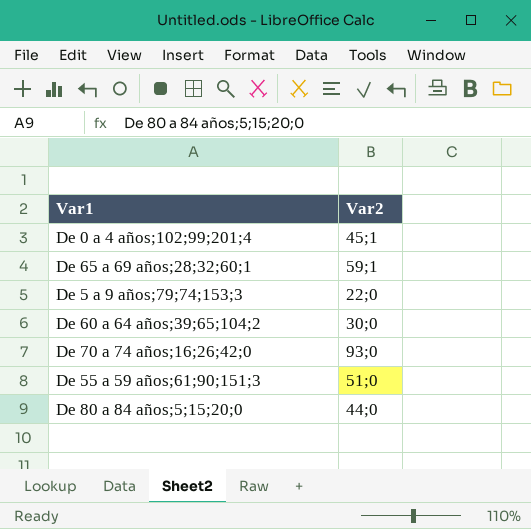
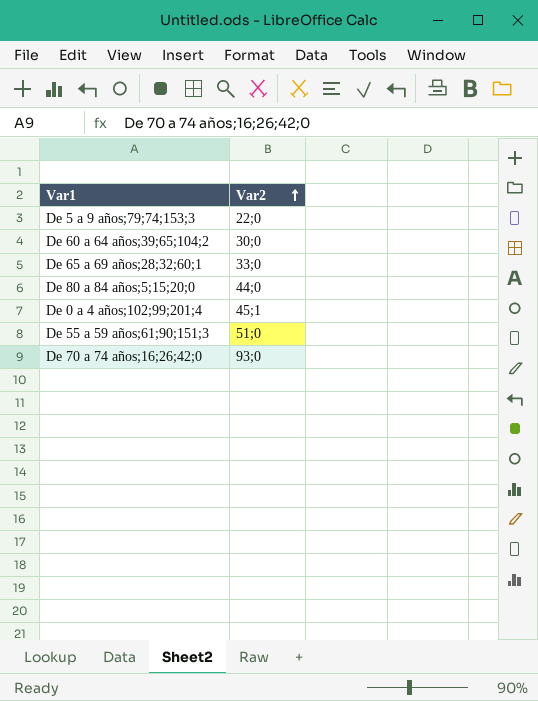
row order: none -> Var2 ascending
De 65 a 69 años;28;32;60;1 | Var2: 59;1 -> 33;0

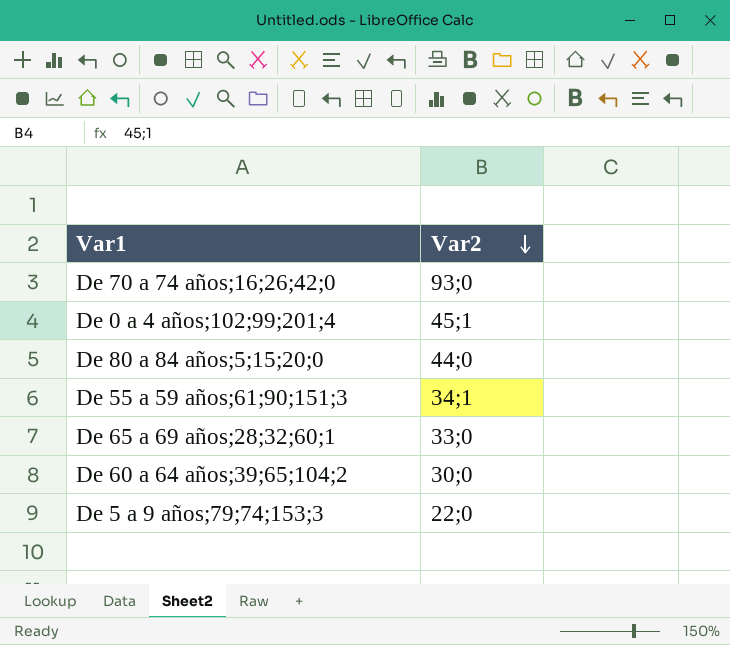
row order: Var2 ascending -> Var2 descending
De 55 a 59 años;61;90;151;3 | Var2: 51;0 -> 34;1

